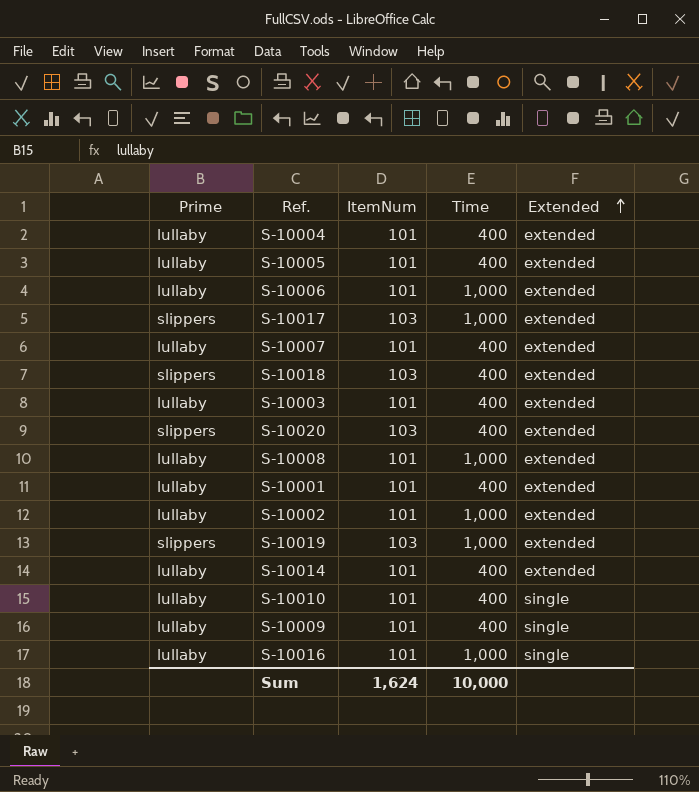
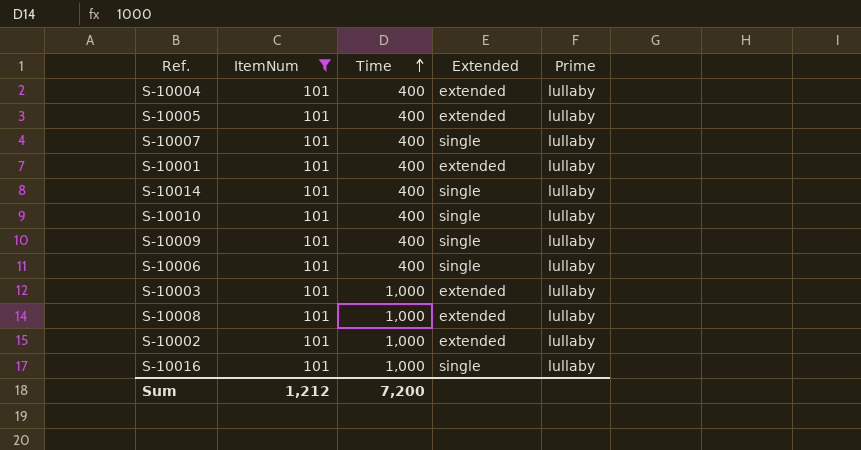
filter: none -> ItemNum = 101
row order: Extended ascending -> Time ascending
column Prime | position: 1 -> 5
S-10007 | Extended: extended -> single
S-10014 | Extended: extended -> single
S-10006 | Time: 1,000 -> 400
S-10006 | Extended: extended -> single
S-10003 | Time: 400 -> 1,000
Sum | ItemNum: 1,624 -> 1,212
Sum | Time: 10,000 -> 7,200

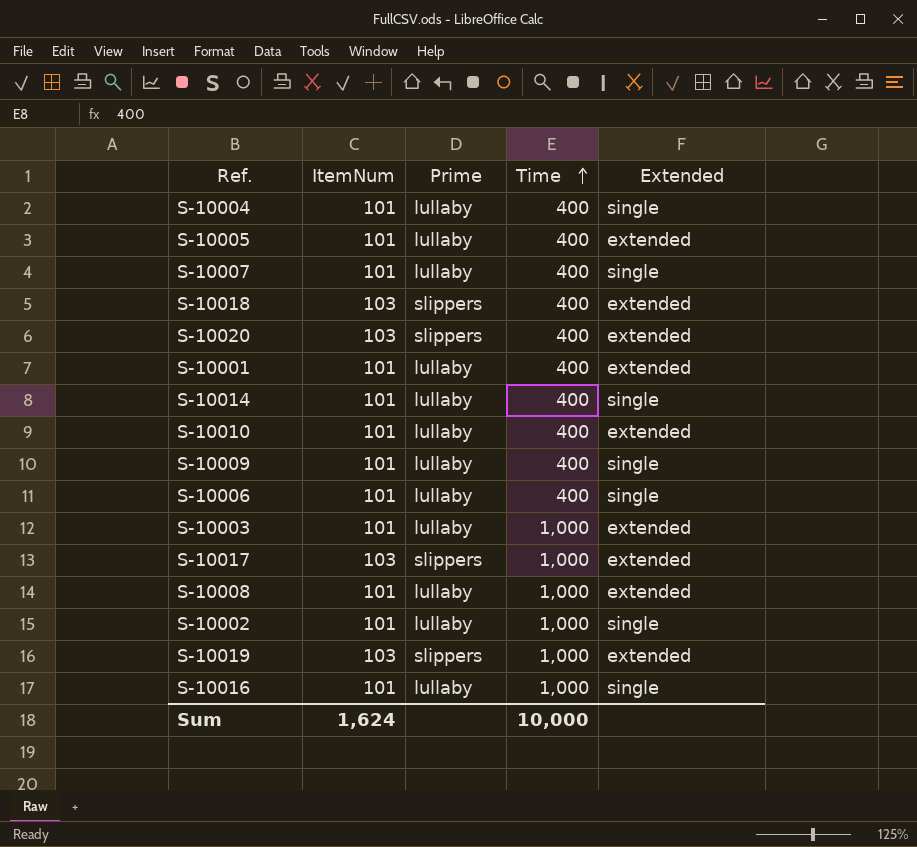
filter: ItemNum = 101 -> none
column Prime | position: 5 -> 3
S-10004 | Extended: extended -> single
S-10010 | Extended: single -> extended
S-10002 | Extended: extended -> single
Sum | ItemNum: 1,212 -> 1,624
Sum | Time: 7,200 -> 10,000

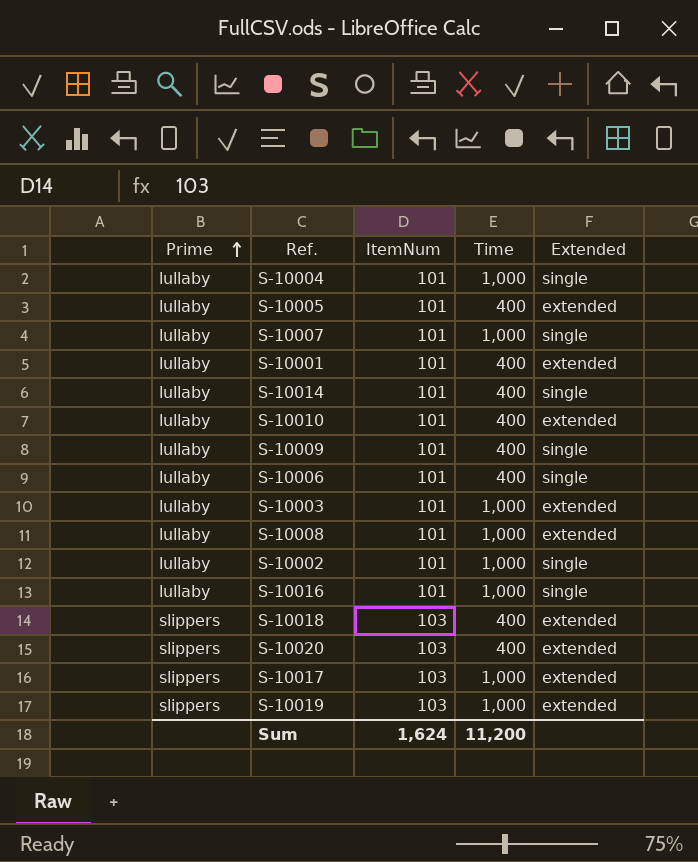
row order: Time ascending -> Prime ascending
column Prime | position: 3 -> 1
S-10004 | Time: 400 -> 1,000
S-10007 | Time: 400 -> 1,000
Sum | Time: 10,000 -> 11,200

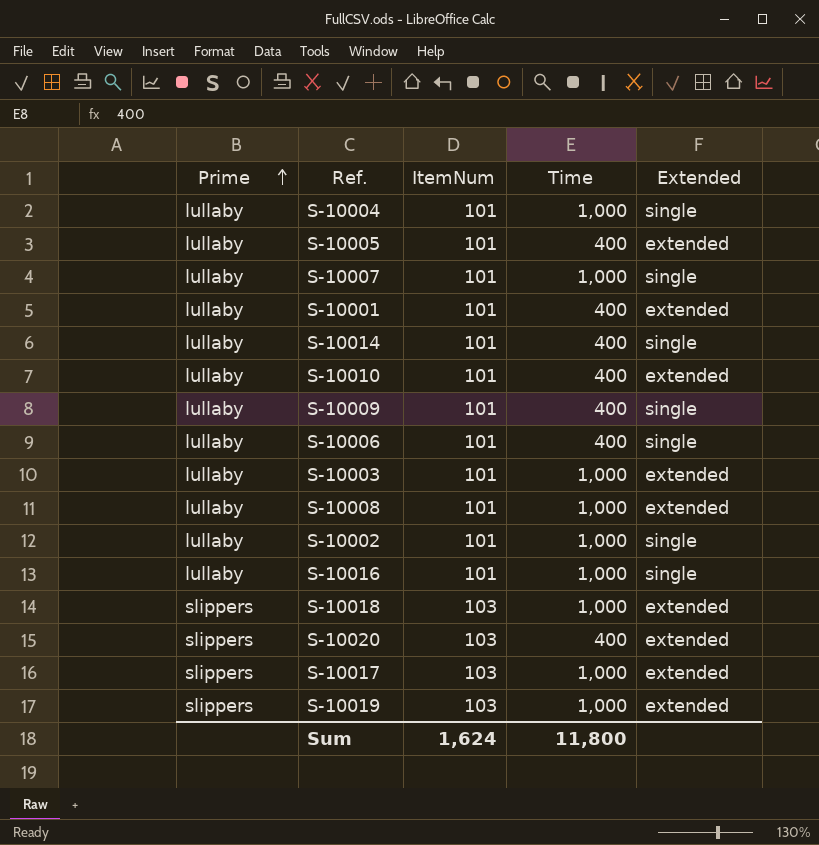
S-10018 | Time: 400 -> 1,000
Sum | Time: 11,200 -> 11,800

